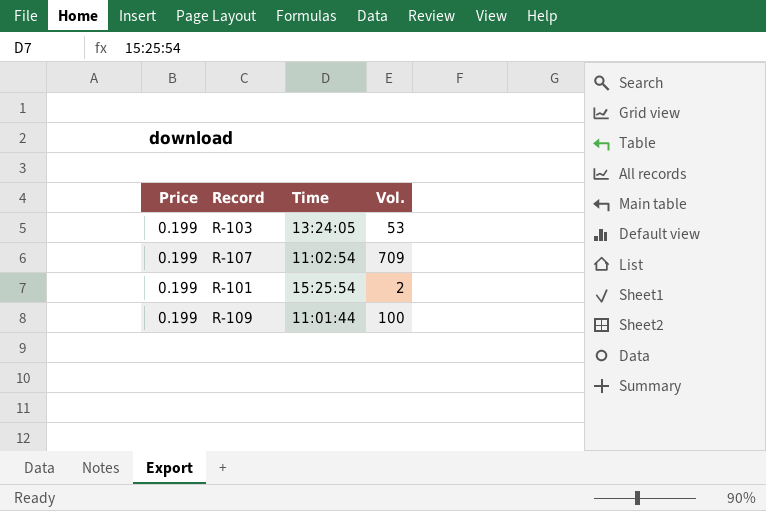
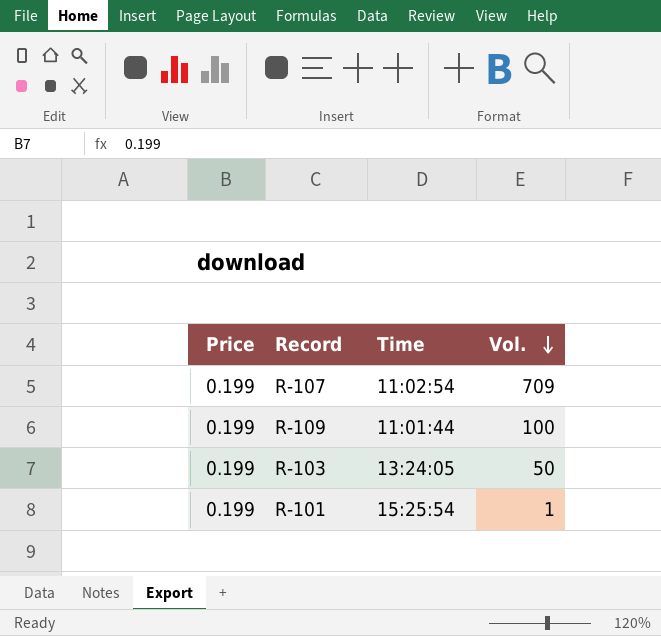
row order: none -> Vol. descending
R-103 | Vol.: 53 -> 50
R-101 | Vol.: 2 -> 1

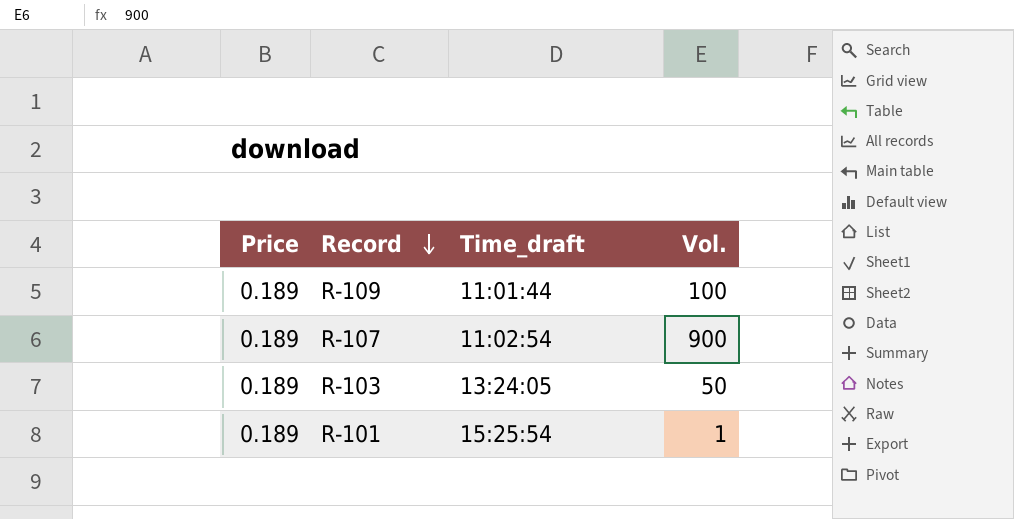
row order: Vol. descending -> Record descending
column name: Time -> Time_draft
R-109 | Price: 0.199 -> 0.189
R-107 | Price: 0.199 -> 0.189
R-107 | Vol.: 709 -> 900
R-103 | Price: 0.199 -> 0.189
R-101 | Price: 0.199 -> 0.189

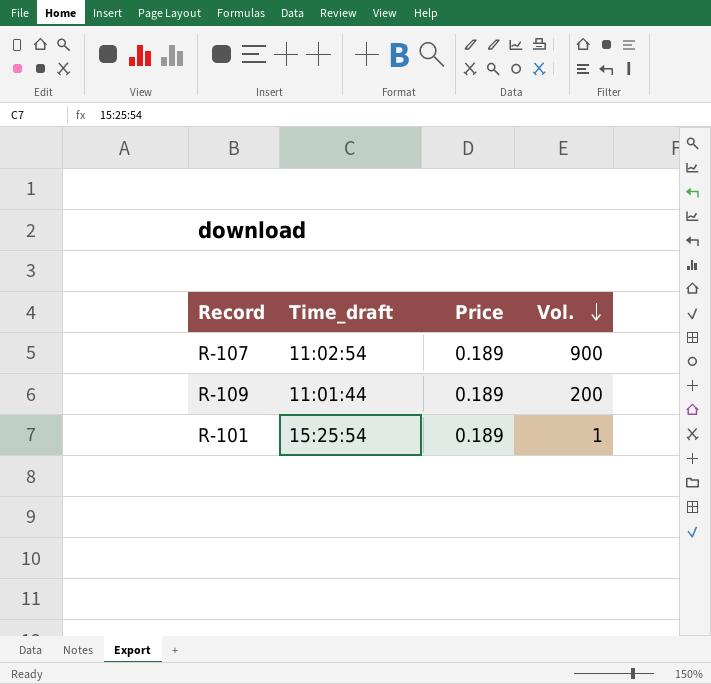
row order: Record descending -> Vol. descending
column Price | position: 1 -> 3
row R-103: 0.189 | 13:24:05 | 50 -> none
R-109 | Vol.: 100 -> 200

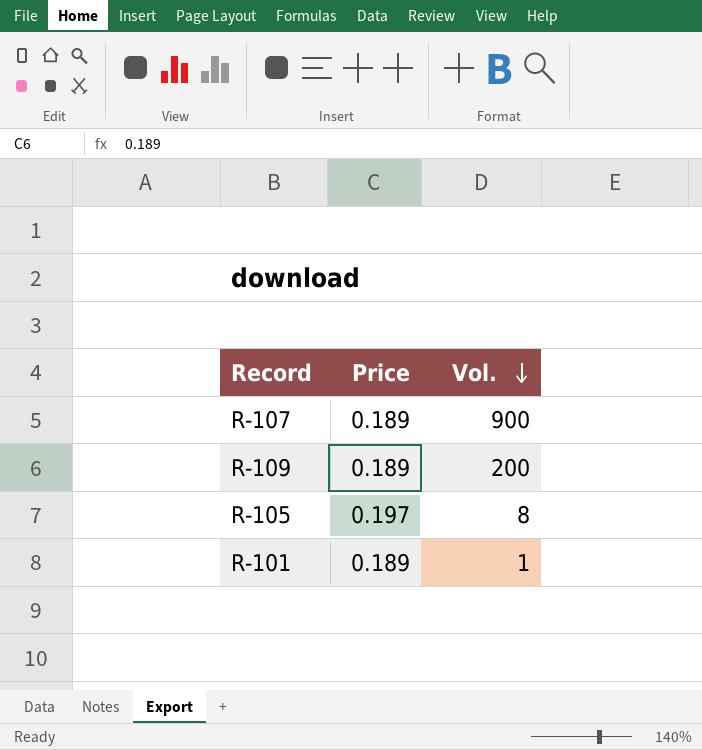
column Time_draft | position: 2 -> none
row R-105: none -> 0.197 | 8

